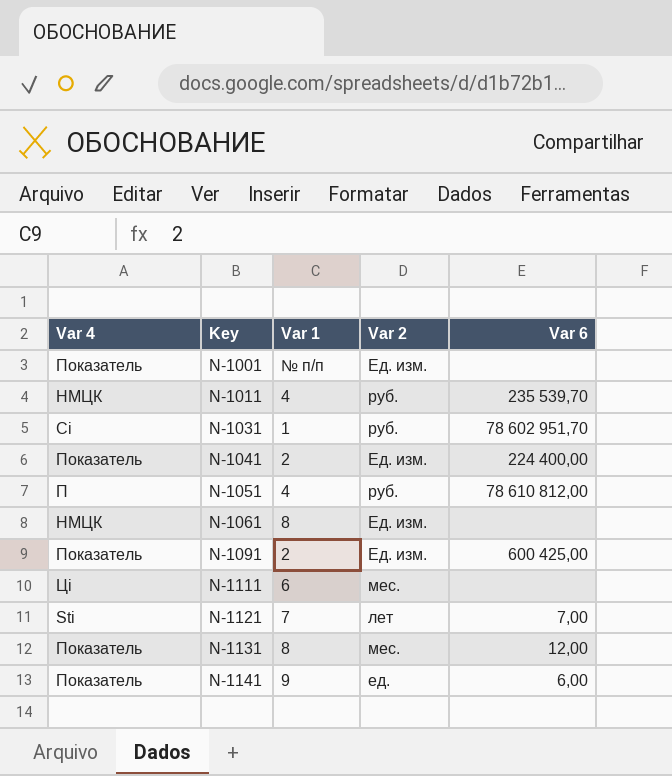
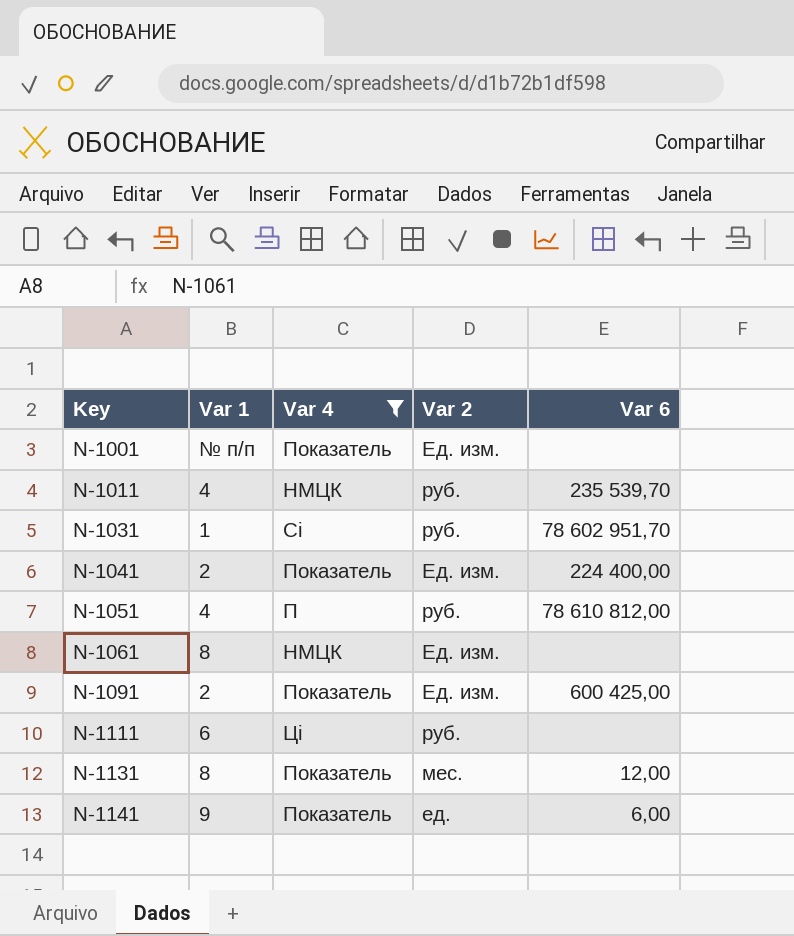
filter: none -> Var 4 != Sti
column Var 4 | position: 1 -> 3
N-1111 | Var 2: мес. -> руб.

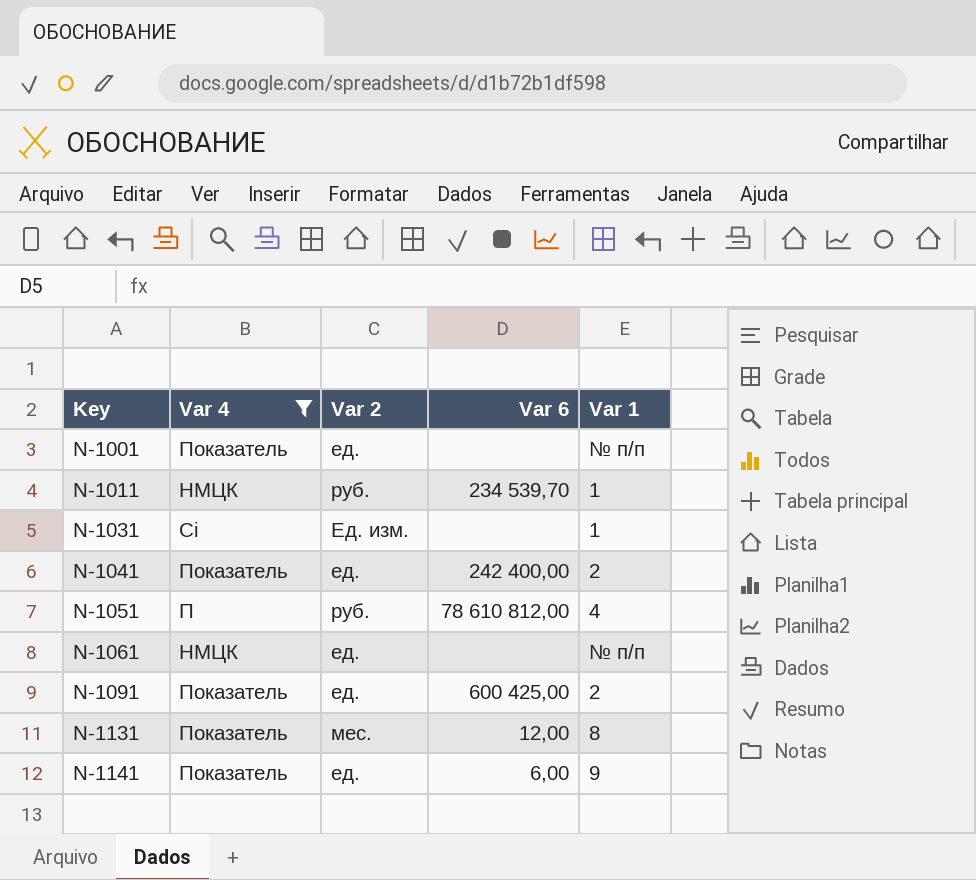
column Var 1 | position: 2 -> 5
row N-1111: 6 | Цi | руб. | none -> none
N-1001 | Var 2: Ед. изм. -> ед.
N-1011 | Var 6: 235 539,70 -> 234 539,70
N-1011 | Var 1: 4 -> 1
N-1031 | Var 2: руб. -> Ед. изм.
N-1031 | Var 6: 78 602 951,70 -> none
N-1041 | Var 2: Ед. изм. -> ед.
N-1041 | Var 6: 224 400,00 -> 242 400,00
N-1061 | Var 2: Ед. изм. -> ед.
N-1061 | Var 1: 8 -> № п/п
N-1091 | Var 2: Ед. изм. -> ед.

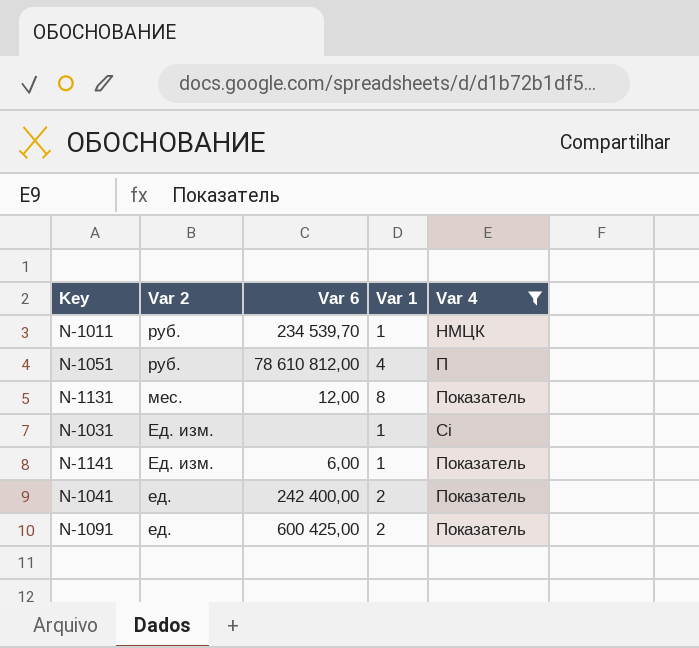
row order: Key ascending -> Var 2 descending
column Var 4 | position: 2 -> 5
row N-1001: Показатель | ед. | none | № п/п -> none
row N-1061: НМЦК | ед. | none | № п/п -> none
N-1141 | Var 2: ед. -> Ед. изм.
N-1141 | Var 1: 9 -> 1

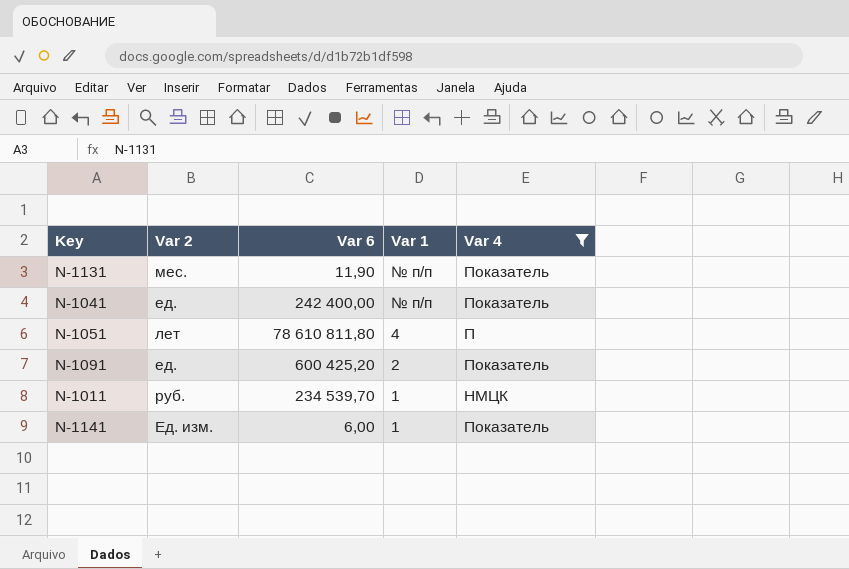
row order: Var 2 descending -> Var 1 descending
row N-1031: Ед. изм. | none | 1 | Сi -> none
N-1131 | Var 6: 12,00 -> 11,90
N-1131 | Var 1: 8 -> № п/п
N-1041 | Var 1: 2 -> № п/п
N-1051 | Var 2: руб. -> лет
N-1051 | Var 6: 78 610 812,00 -> 78 610 811,80
N-1091 | Var 6: 600 425,00 -> 600 425,20

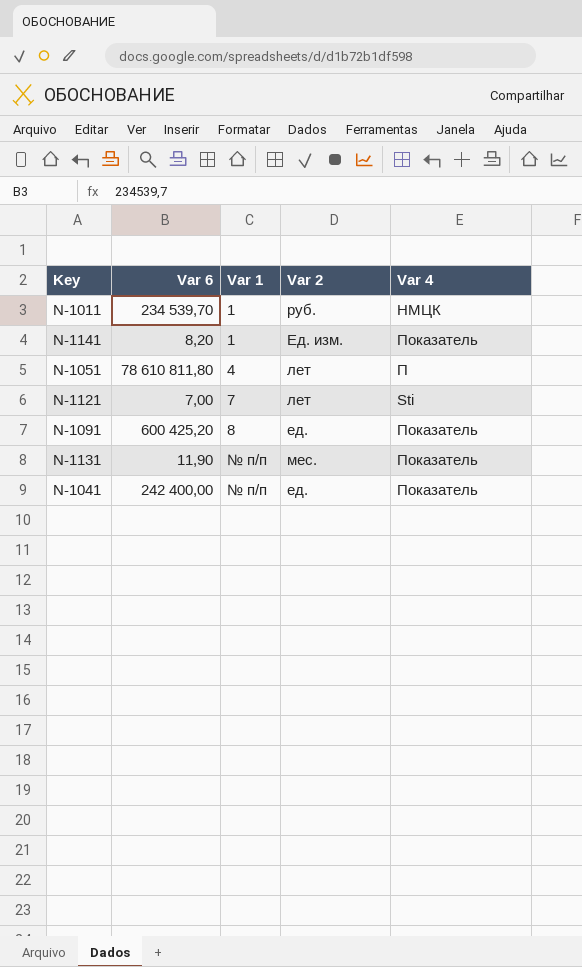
filter: Var 4 != Sti -> none
row order: Var 1 descending -> Var 1 ascending
column Var 2 | position: 2 -> 4
N-1141 | Var 6: 6,00 -> 8,20
N-1091 | Var 1: 2 -> 8

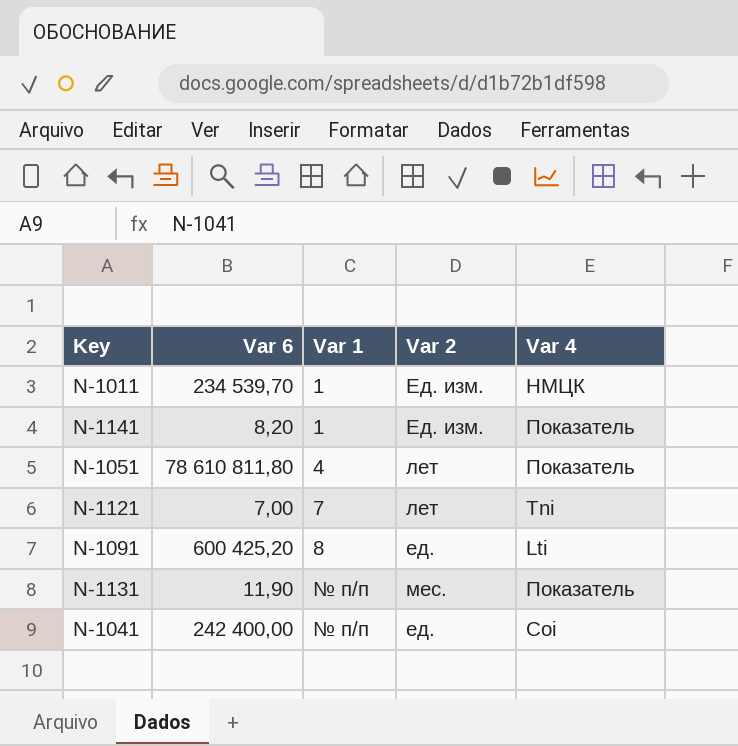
N-1011 | Var 2: руб. -> Ед. изм.
N-1051 | Var 4: П -> Показатель
N-1121 | Var 4: Sti -> Tni
N-1091 | Var 4: Показатель -> Lti
N-1041 | Var 4: Показатель -> Coi

